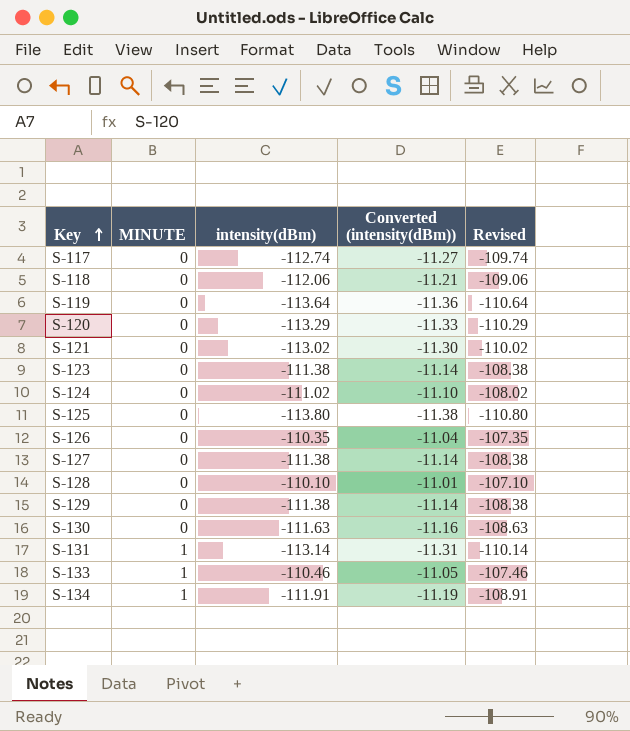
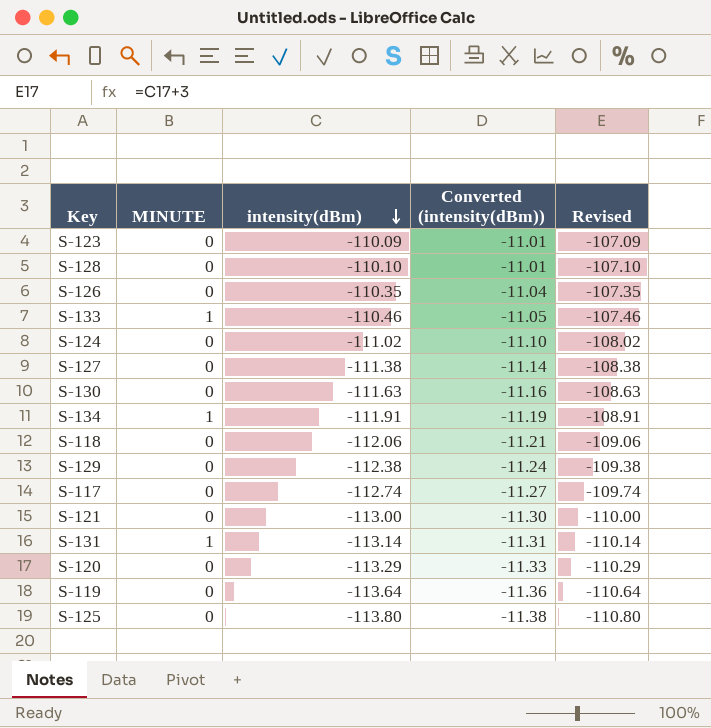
row order: Key ascending -> intensity(dBm) descending
S-123 | intensity(dBm): -111.38 -> -110.09
S-123 | Converted (intensity(dBm)): -11.14 -> -11.01
S-123 | Revised: -108.38 -> -107.09
S-129 | intensity(dBm): -111.38 -> -112.38
S-129 | Converted (intensity(dBm)): -11.14 -> -11.24
S-129 | Revised: -108.38 -> -109.38
S-121 | intensity(dBm): -113.02 -> -113.00
S-121 | Revised: -110.02 -> -110.00

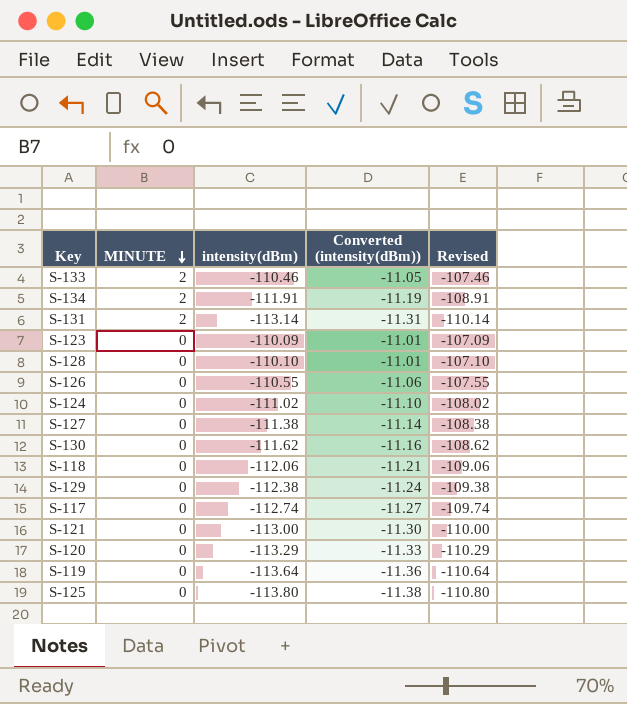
row order: intensity(dBm) descending -> MINUTE descending
S-133 | MINUTE: 1 -> 2
S-134 | MINUTE: 1 -> 2
S-131 | MINUTE: 1 -> 2
S-126 | intensity(dBm): -110.35 -> -110.55
S-126 | Converted (intensity(dBm)): -11.04 -> -11.06
S-126 | Revised: -107.35 -> -107.55
S-130 | intensity(dBm): -111.63 -> -111.62
S-130 | Revised: -108.63 -> -108.62

